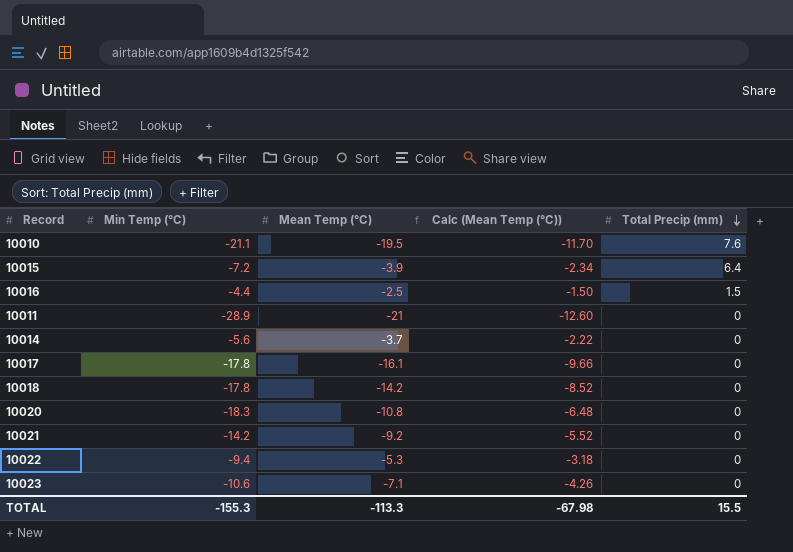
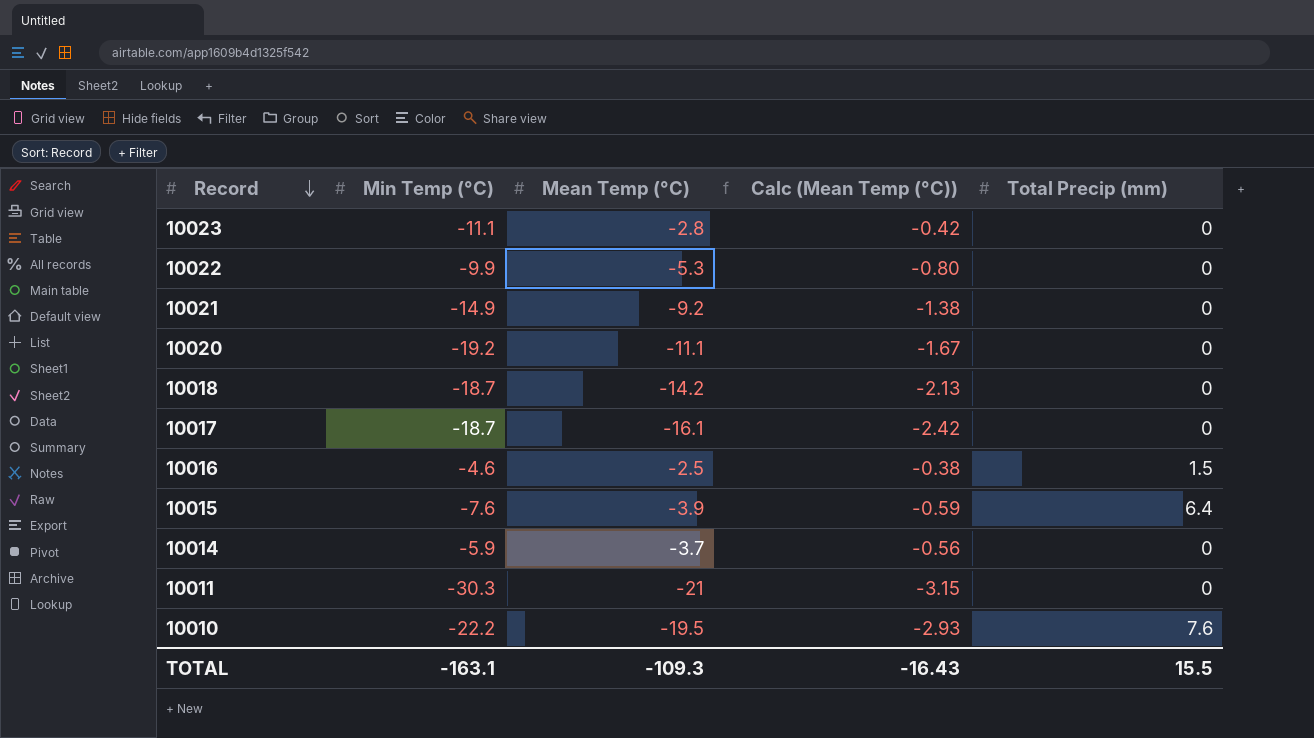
row order: Total Precip (mm) descending -> Record descending
column Calc (Mean Temp (°C)) | formula: [Mean Temp (°C)] * 0.6 -> [Mean Temp (°C)] * 0.15
10023 | Min Temp (°C): -10.6 -> -11.1
10023 | Mean Temp (°C): -7.1 -> -2.8
10022 | Min Temp (°C): -9.4 -> -9.9
10021 | Min Temp (°C): -14.2 -> -14.9
10020 | Min Temp (°C): -18.3 -> -19.2
10020 | Mean Temp (°C): -10.8 -> -11.1
10018 | Min Temp (°C): -17.8 -> -18.7
10017 | Min Temp (°C): -17.8 -> -18.7
10016 | Min Temp (°C): -4.4 -> -4.6
10015 | Min Temp (°C): -7.2 -> -7.6
10014 | Min Temp (°C): -5.6 -> -5.9
10011 | Min Temp (°C): -28.9 -> -30.3
10010 | Min Temp (°C): -21.1 -> -22.2
TOTAL | Min Temp (°C): -155.3 -> -163.1
TOTAL | Mean Temp (°C): -113.3 -> -109.3
TOTAL | Calc (Mean Temp (°C)): -67.98 -> -16.43

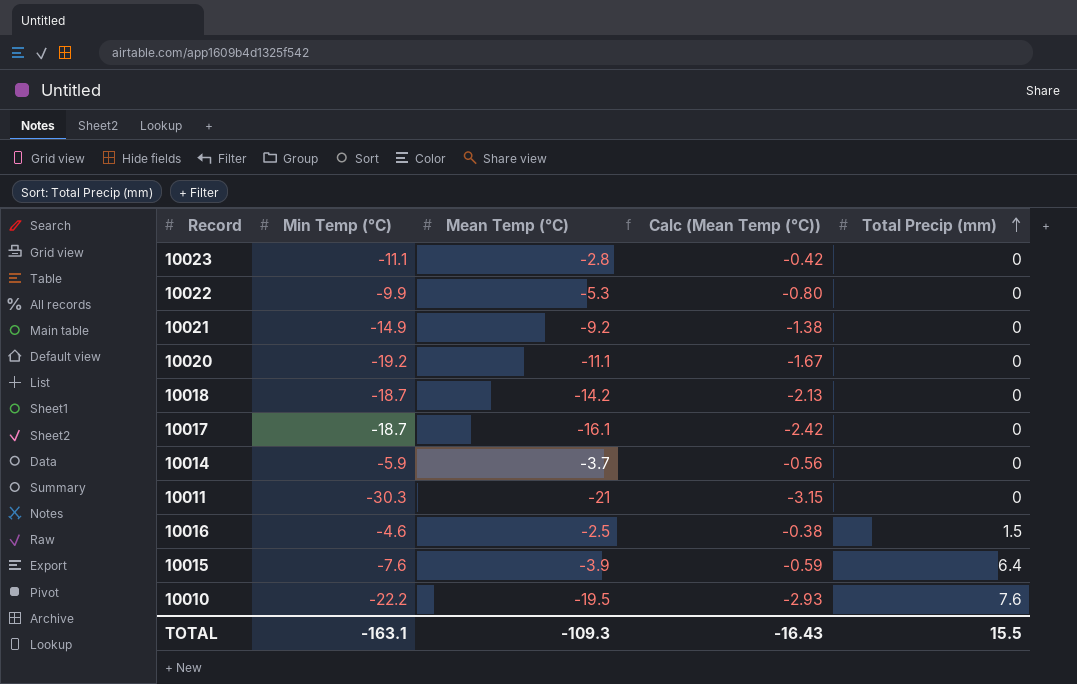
row order: Record descending -> Total Precip (mm) ascending

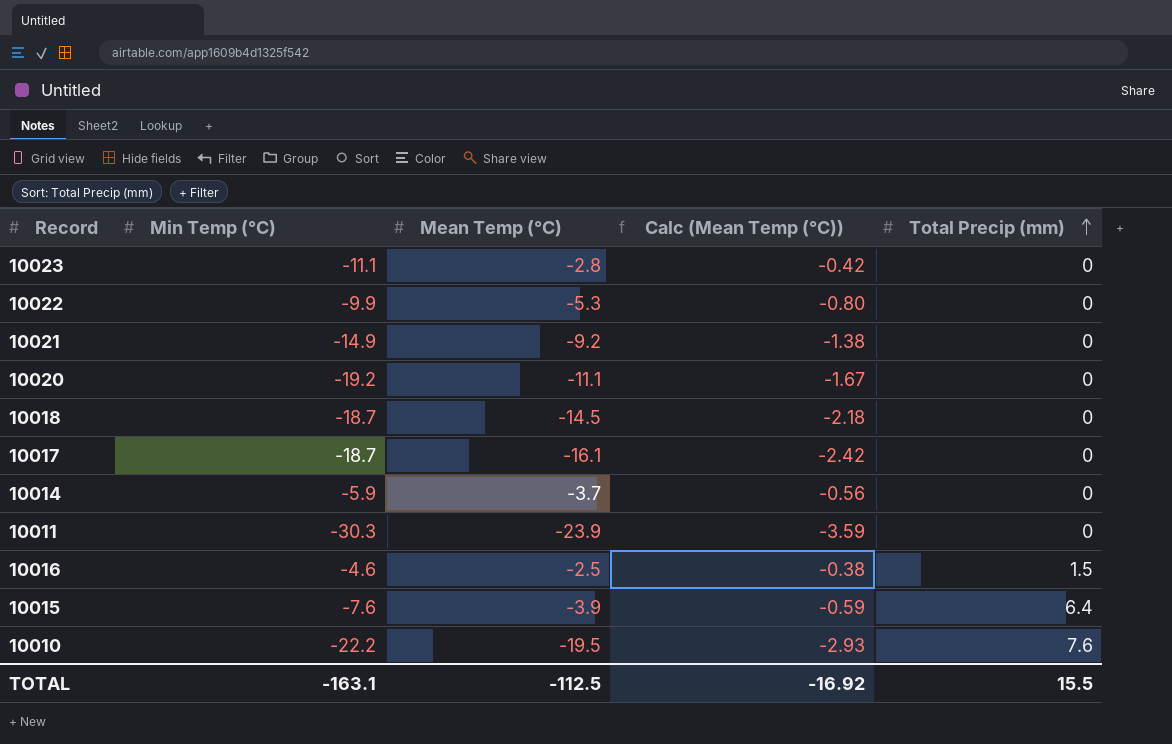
10018 | Mean Temp (°C): -14.2 -> -14.5
10018 | Calc (Mean Temp (°C)): -2.13 -> -2.18
10011 | Mean Temp (°C): -21 -> -23.9
10011 | Calc (Mean Temp (°C)): -3.15 -> -3.59
TOTAL | Mean Temp (°C): -109.3 -> -112.5
TOTAL | Calc (Mean Temp (°C)): -16.43 -> -16.92

